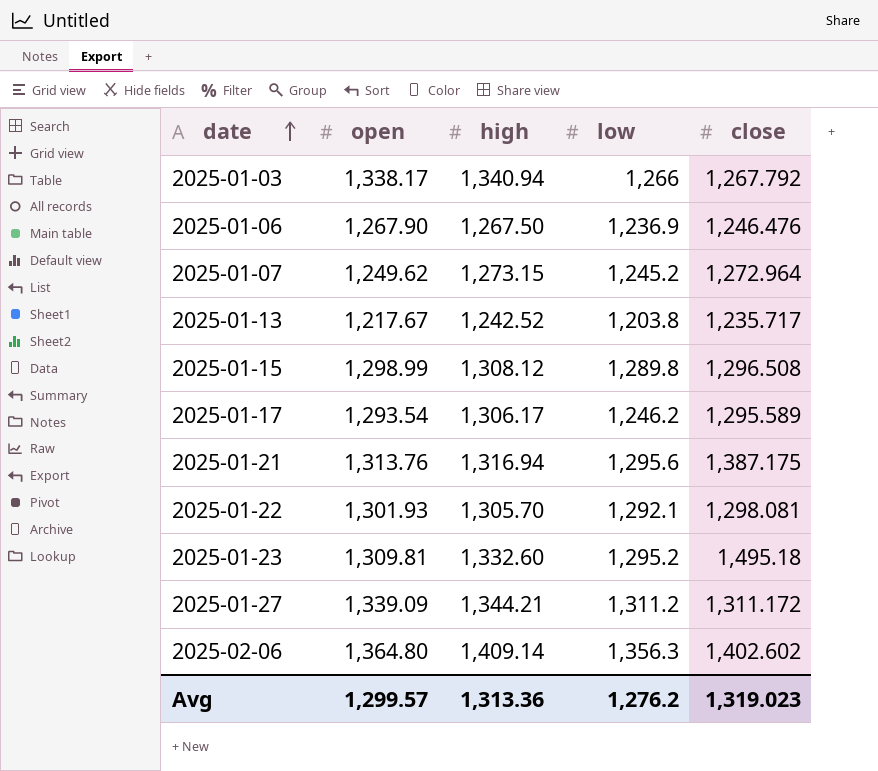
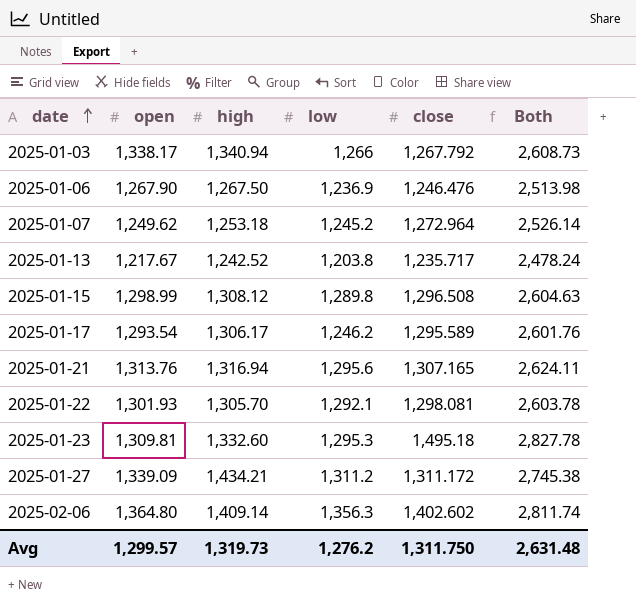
column Both | formula: none -> [high] + [close]
2025-01-07 | high: 1,273.15 -> 1,253.18
2025-01-21 | close: 1,387.175 -> 1,307.165
2025-01-23 | low: 1,295.2 -> 1,295.3
2025-01-27 | high: 1,344.21 -> 1,434.21
Avg | high: 1,313.36 -> 1,319.73
Avg | close: 1,319.023 -> 1,311.750

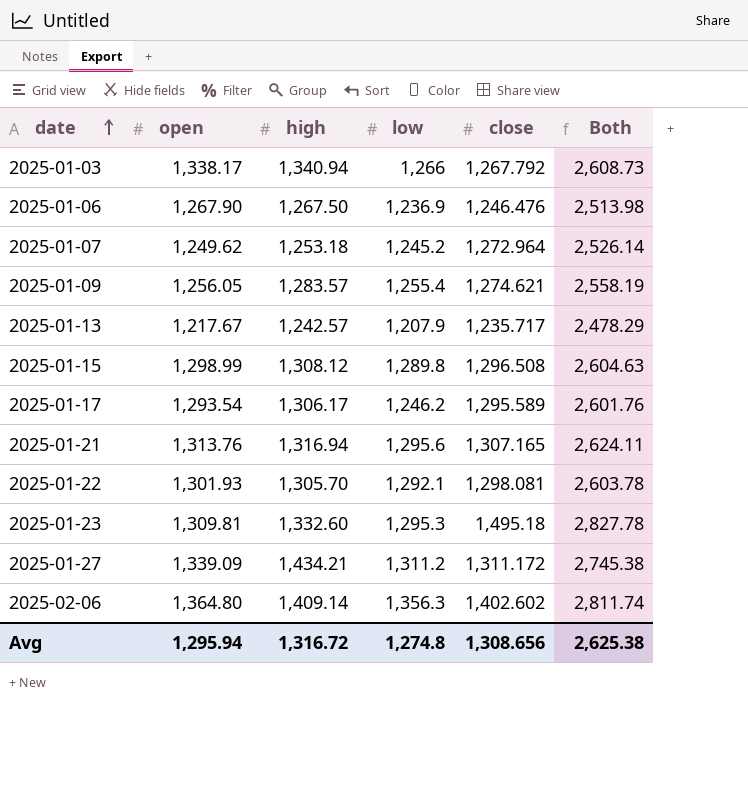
row 2025-01-09: none -> 1,256.05 | 1,283.57 | 1,255.4 | 1,274.621 | 2,558.19
2025-01-13 | high: 1,242.52 -> 1,242.57
2025-01-13 | low: 1,203.8 -> 1,207.9
2025-01-13 | Both: 2,478.24 -> 2,478.29
Avg | open: 1,299.57 -> 1,295.94
Avg | high: 1,319.73 -> 1,316.72
Avg | low: 1,276.2 -> 1,274.8
Avg | close: 1,311.750 -> 1,308.656
Avg | Both: 2,631.48 -> 2,625.38

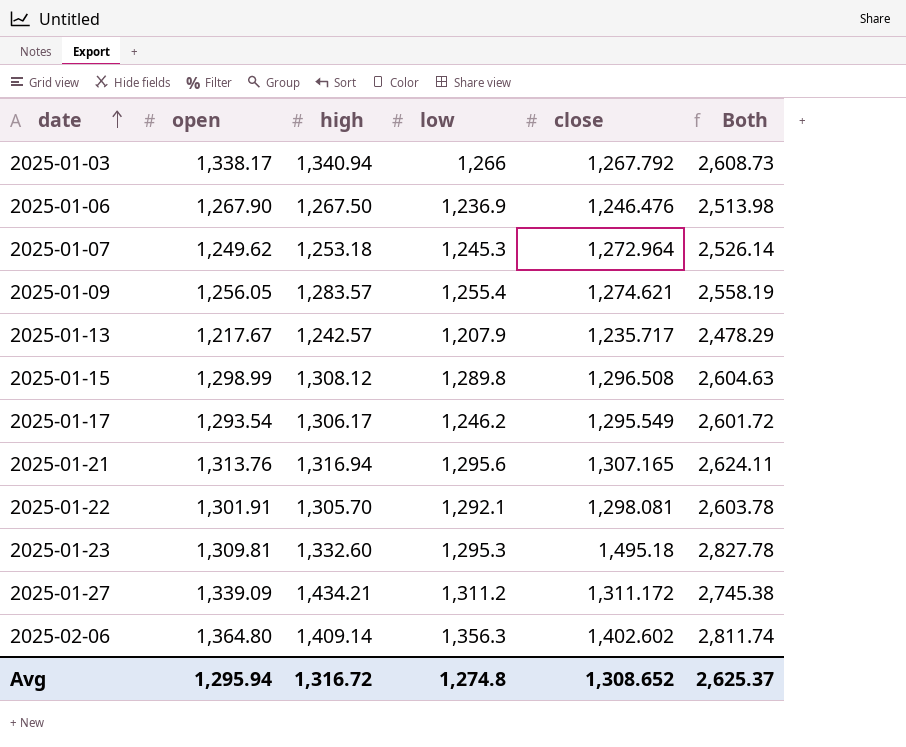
2025-01-07 | low: 1,245.2 -> 1,245.3
2025-01-17 | close: 1,295.589 -> 1,295.549
2025-01-17 | Both: 2,601.76 -> 2,601.72
2025-01-22 | open: 1,301.93 -> 1,301.91
Avg | close: 1,308.656 -> 1,308.652
Avg | Both: 2,625.38 -> 2,625.37

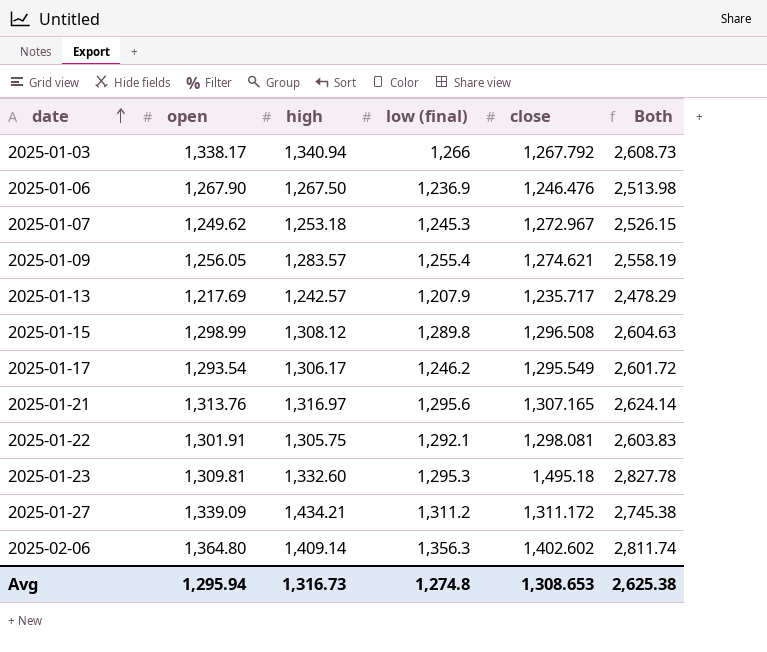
column name: low -> low (final)
2025-01-07 | close: 1,272.964 -> 1,272.967
2025-01-07 | Both: 2,526.14 -> 2,526.15
2025-01-13 | open: 1,217.67 -> 1,217.69
2025-01-21 | high: 1,316.94 -> 1,316.97
2025-01-21 | Both: 2,624.11 -> 2,624.14
2025-01-22 | high: 1,305.70 -> 1,305.75
2025-01-22 | Both: 2,603.78 -> 2,603.83
Avg | high: 1,316.72 -> 1,316.73
Avg | close: 1,308.652 -> 1,308.653
Avg | Both: 2,625.37 -> 2,625.38

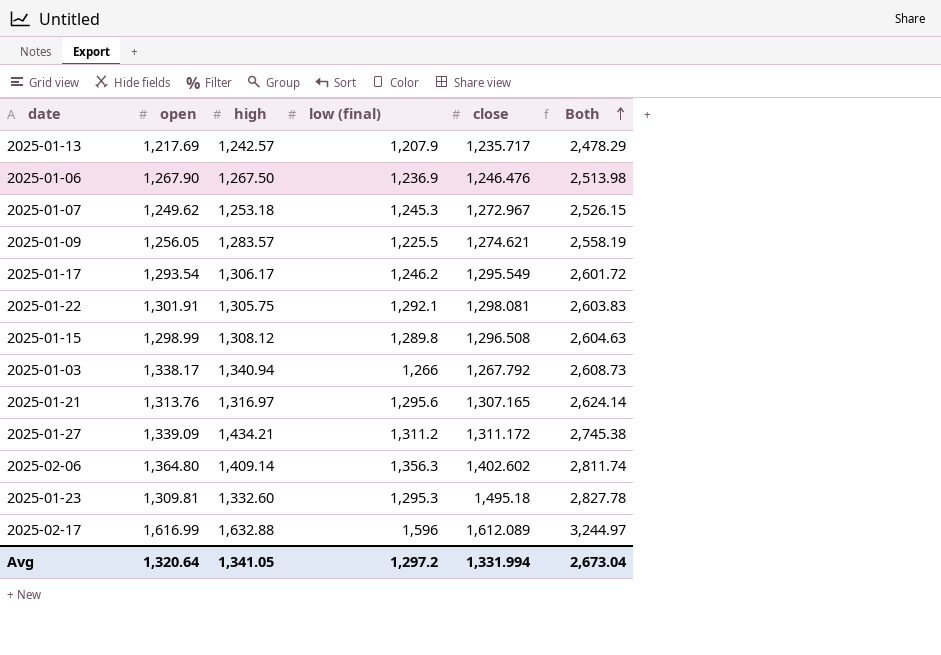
row order: date ascending -> Both ascending
2025-01-09 | low (final): 1,255.4 -> 1,225.5
row 2025-02-17: none -> 1,616.99 | 1,632.88 | 1,596 | 1,612.089 | 3,244.97
Avg | open: 1,295.94 -> 1,320.64
Avg | high: 1,316.73 -> 1,341.05
Avg | low (final): 1,274.8 -> 1,297.2
Avg | close: 1,308.653 -> 1,331.994
Avg | Both: 2,625.38 -> 2,673.04

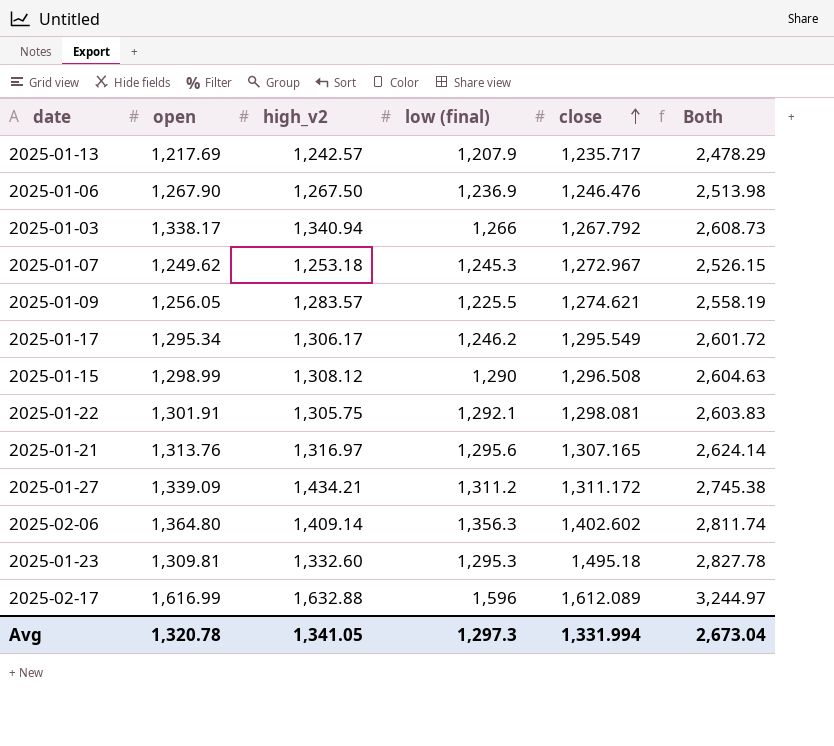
row order: Both ascending -> close ascending
column name: high -> high_v2
2025-01-17 | open: 1,293.54 -> 1,295.34
2025-01-15 | low (final): 1,289.8 -> 1,290
Avg | open: 1,320.64 -> 1,320.78
Avg | low (final): 1,297.2 -> 1,297.3

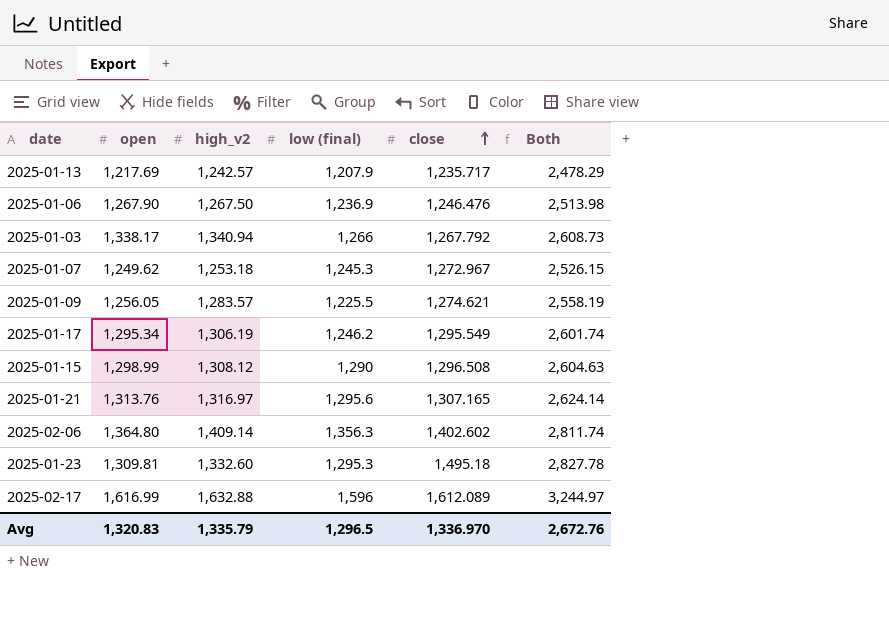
row 2025-01-22: 1,301.91 | 1,305.75 | 1,292.1 | 1,298.081 | 2,603.83 -> none
row 2025-01-27: 1,339.09 | 1,434.21 | 1,311.2 | 1,311.172 | 2,745.38 -> none
2025-01-17 | high_v2: 1,306.17 -> 1,306.19
2025-01-17 | Both: 2,601.72 -> 2,601.74
Avg | open: 1,320.78 -> 1,320.83
Avg | high_v2: 1,341.05 -> 1,335.79
Avg | low (final): 1,297.3 -> 1,296.5
Avg | close: 1,331.994 -> 1,336.970
Avg | Both: 2,673.04 -> 2,672.76

